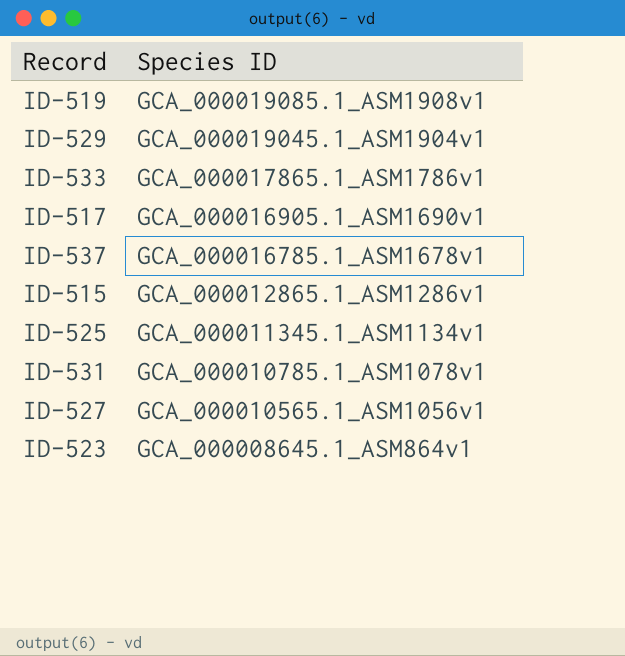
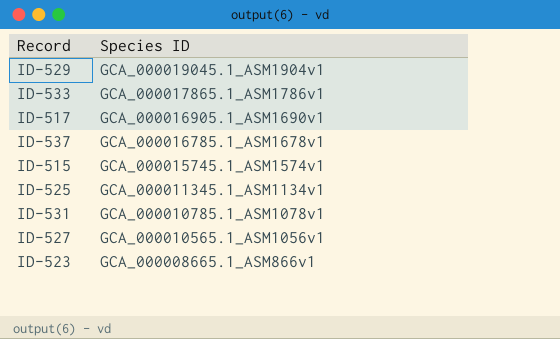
row ID-519: GCA_000019085.1_ASM1908v1 -> none
ID-515 | Species ID: GCA_000012865.1_ASM1286v1 -> GCA_000015745.1_ASM1574v1
ID-523 | Species ID: GCA_000008645.1_ASM864v1 -> GCA_000008665.1_ASM866v1

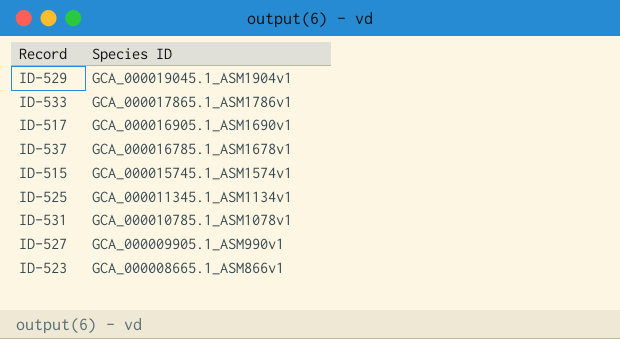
ID-527 | Species ID: GCA_000010565.1_ASM1056v1 -> GCA_000009905.1_ASM990v1

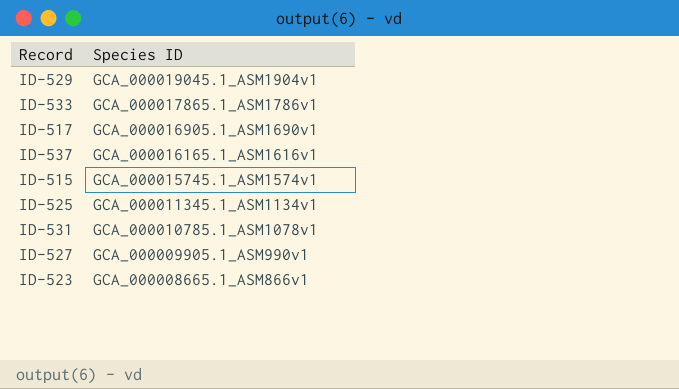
ID-537 | Species ID: GCA_000016785.1_ASM1678v1 -> GCA_000016165.1_ASM1616v1

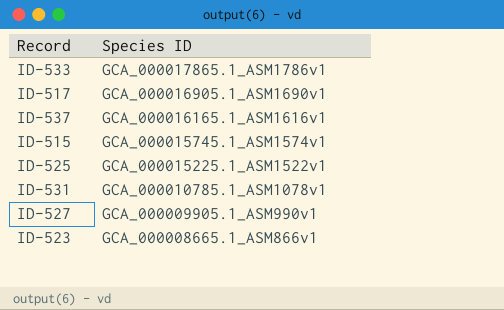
row ID-529: GCA_000019045.1_ASM1904v1 -> none
ID-525 | Species ID: GCA_000011345.1_ASM1134v1 -> GCA_000015225.1_ASM1522v1

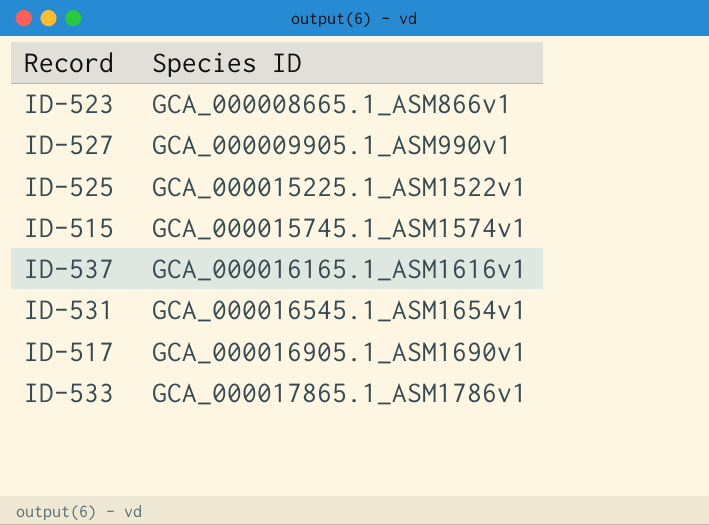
row order: Species ID descending -> Species ID ascending
ID-531 | Species ID: GCA_000010785.1_ASM1078v1 -> GCA_000016545.1_ASM1654v1

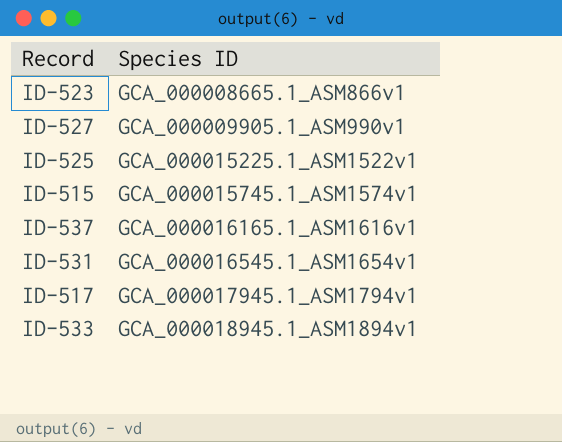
ID-517 | Species ID: GCA_000016905.1_ASM1690v1 -> GCA_000017945.1_ASM1794v1
ID-533 | Species ID: GCA_000017865.1_ASM1786v1 -> GCA_000018945.1_ASM1894v1

